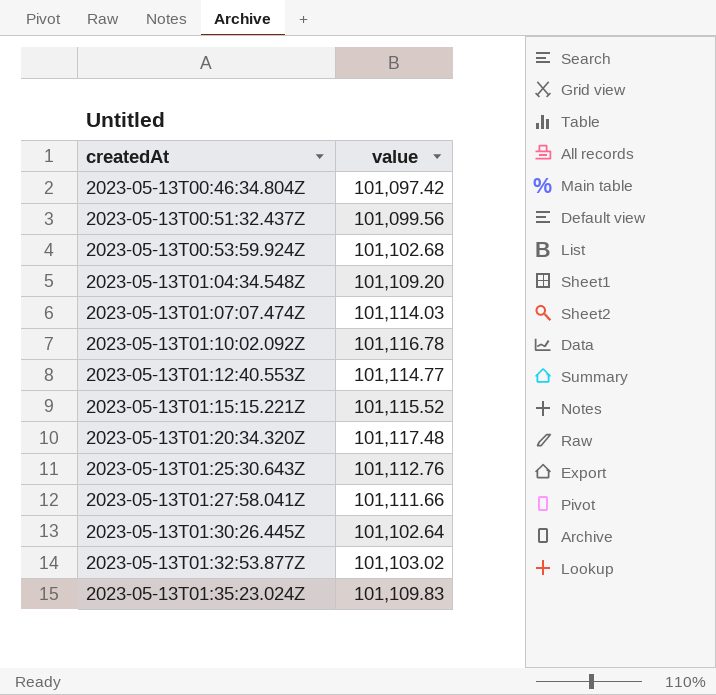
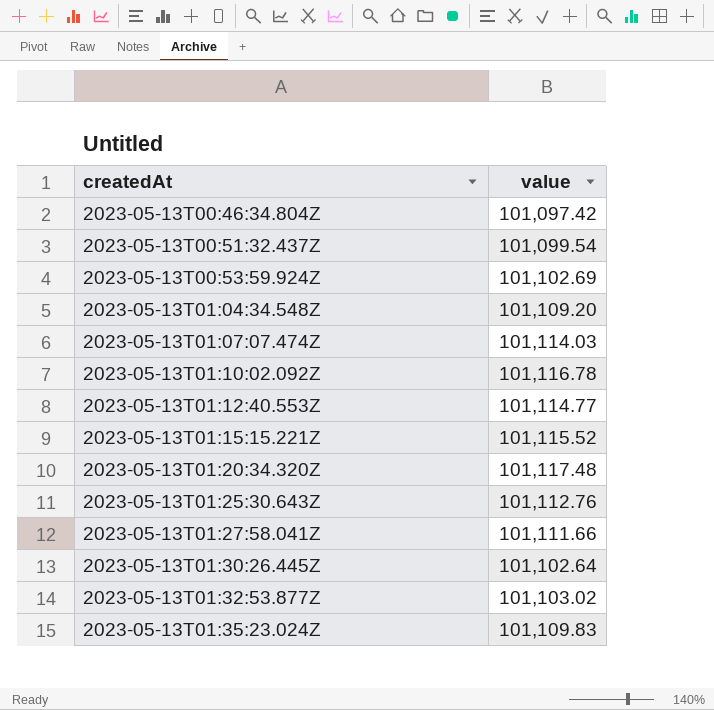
2023-05-13T00:51:32.437Z | value: 101,099.56 -> 101,099.54
2023-05-13T00:53:59.924Z | value: 101,102.68 -> 101,102.69

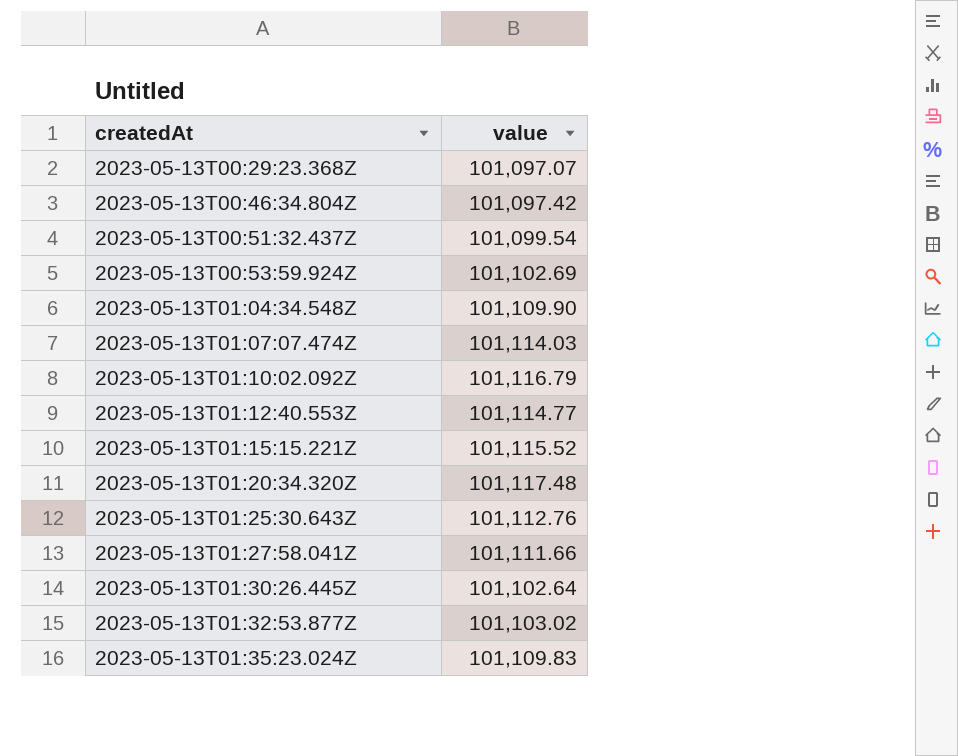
row 2023-05-13T00:29:23.368Z: none -> 101,097.07
2023-05-13T01:04:34.548Z | value: 101,109.20 -> 101,109.90
2023-05-13T01:10:02.092Z | value: 101,116.78 -> 101,116.79

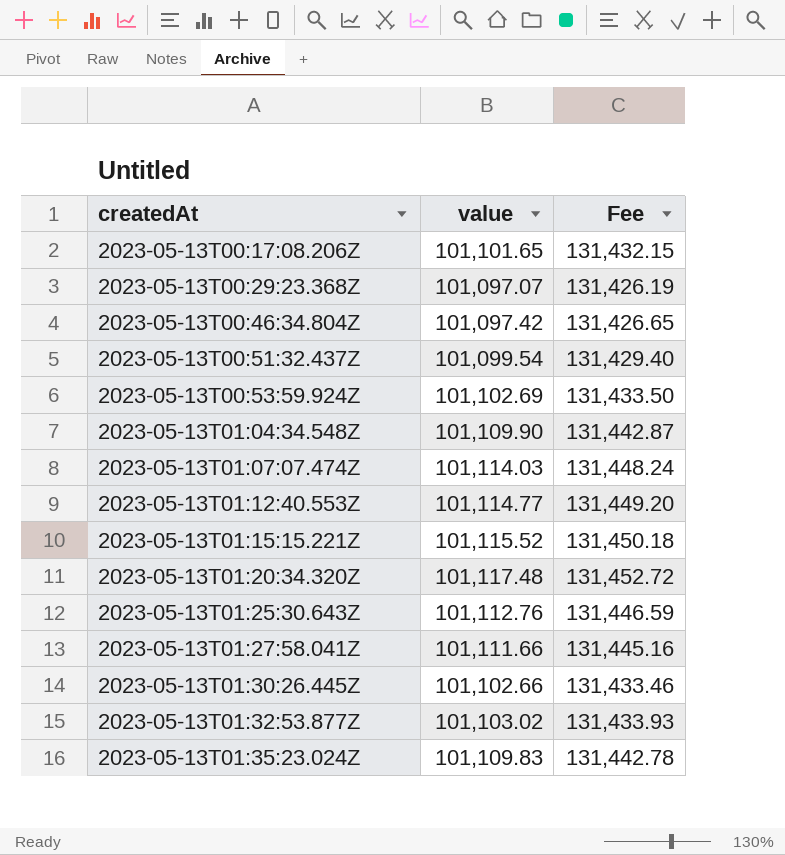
column Fee | formula: none -> [value] * 1.3
row 2023-05-13T01:10:02.092Z: 101,116.79 -> none
row 2023-05-13T00:17:08.206Z: none -> 101,101.65 | 131,432.15
2023-05-13T01:30:26.445Z | value: 101,102.64 -> 101,102.66

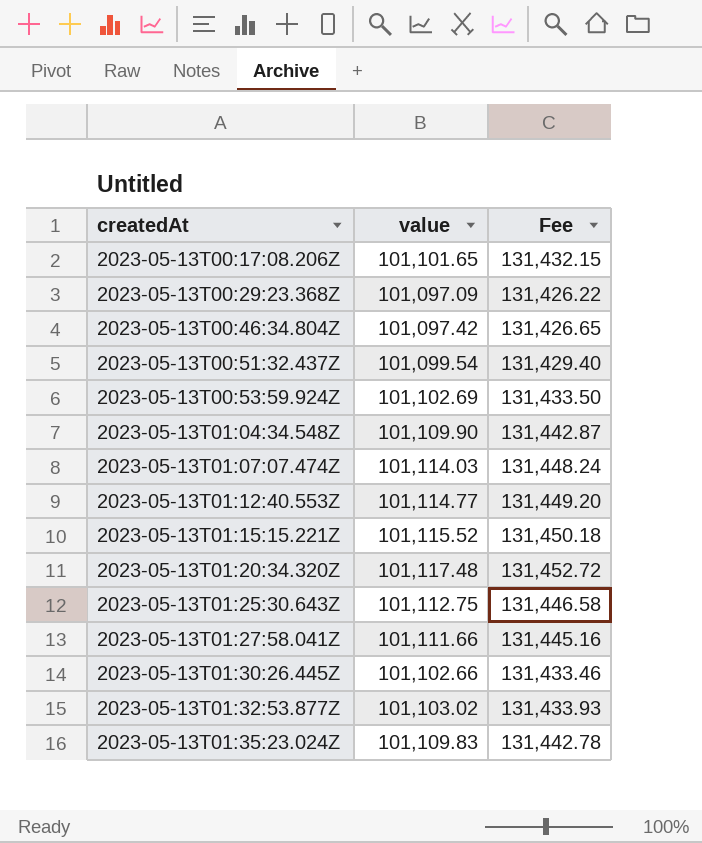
2023-05-13T00:29:23.368Z | value: 101,097.07 -> 101,097.09
2023-05-13T00:29:23.368Z | Fee: 131,426.19 -> 131,426.22
2023-05-13T01:25:30.643Z | value: 101,112.76 -> 101,112.75
2023-05-13T01:25:30.643Z | Fee: 131,446.59 -> 131,446.58

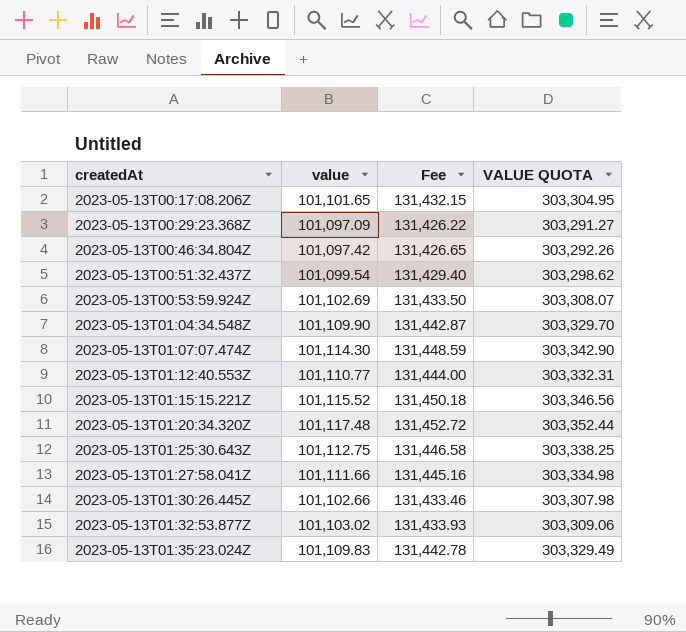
column VALUE QUOTA | formula: none -> [value] * 3
2023-05-13T01:07:07.474Z | value: 101,114.03 -> 101,114.30
2023-05-13T01:07:07.474Z | Fee: 131,448.24 -> 131,448.59
2023-05-13T01:12:40.553Z | value: 101,114.77 -> 101,110.77
2023-05-13T01:12:40.553Z | Fee: 131,449.20 -> 131,444.00

